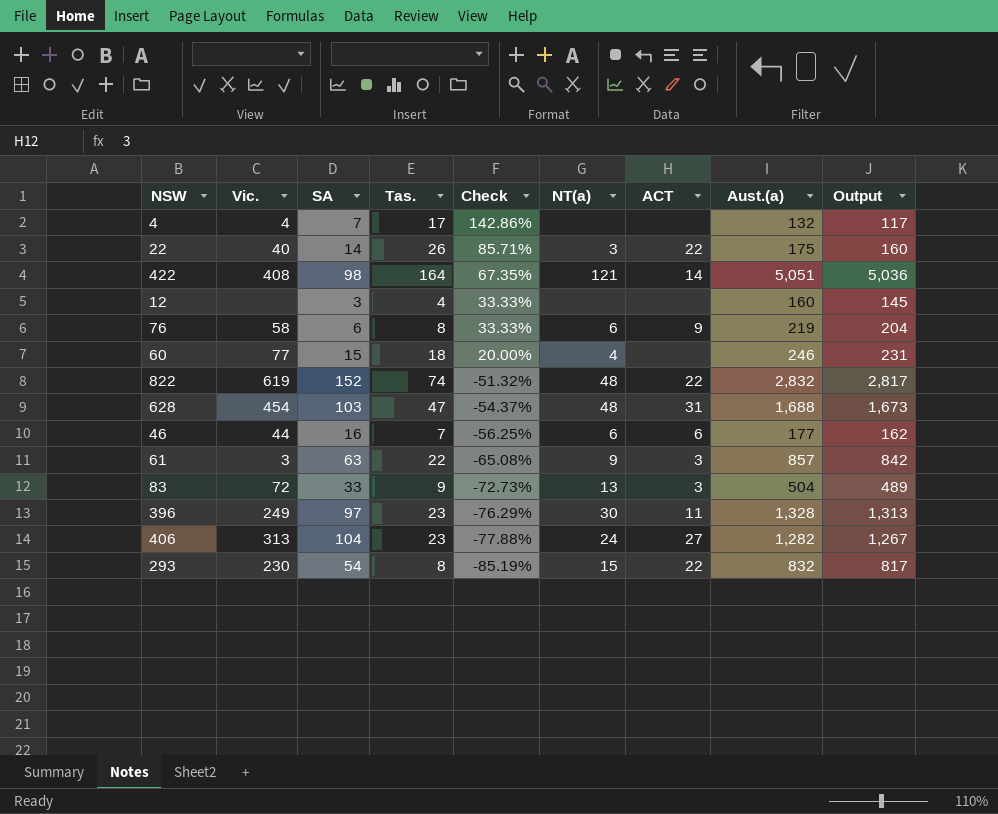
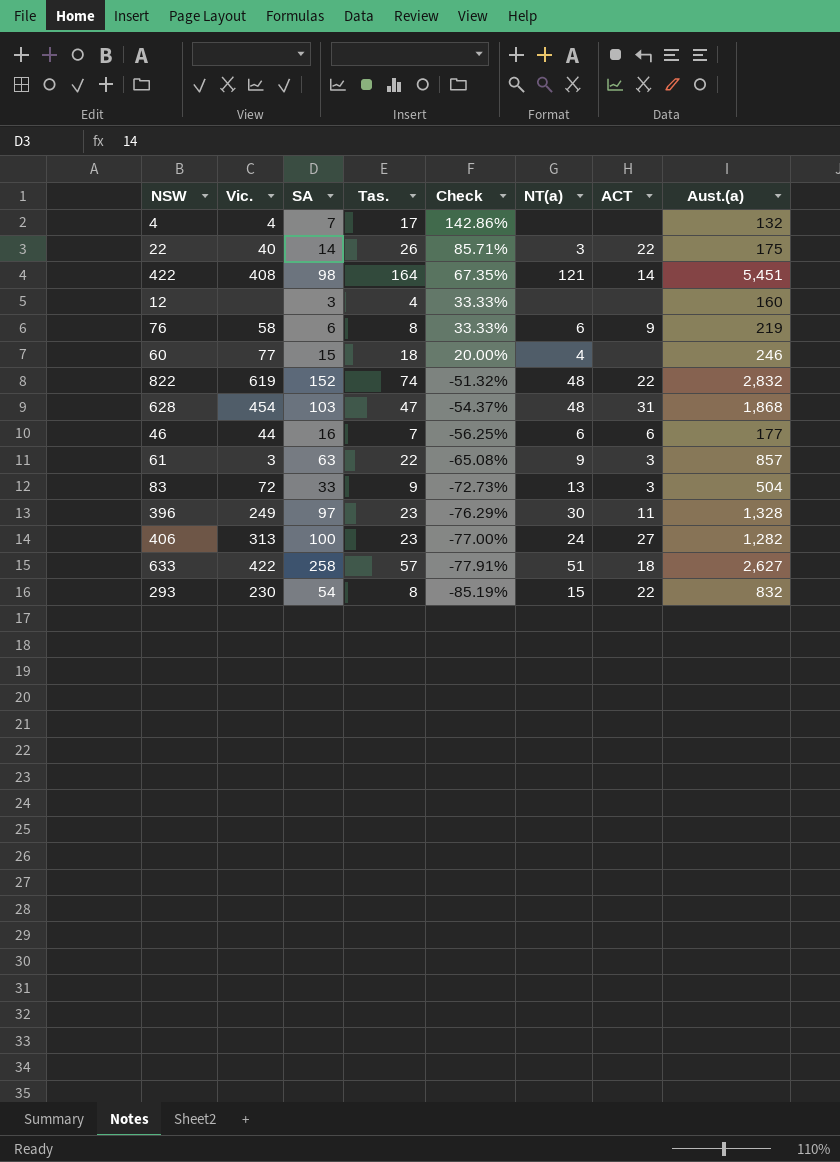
column Output | formula: [Aust.(a)] - 15 -> none
422 | Aust.(a): 5,051 -> 5,451
628 | Aust.(a): 1,688 -> 1,868
406 | SA: 104 -> 100
406 | Check: -77.88% -> -77.00%
row 633: none -> 422 | 258 | 57 | -77.91% | 51 | 18 | 2,627

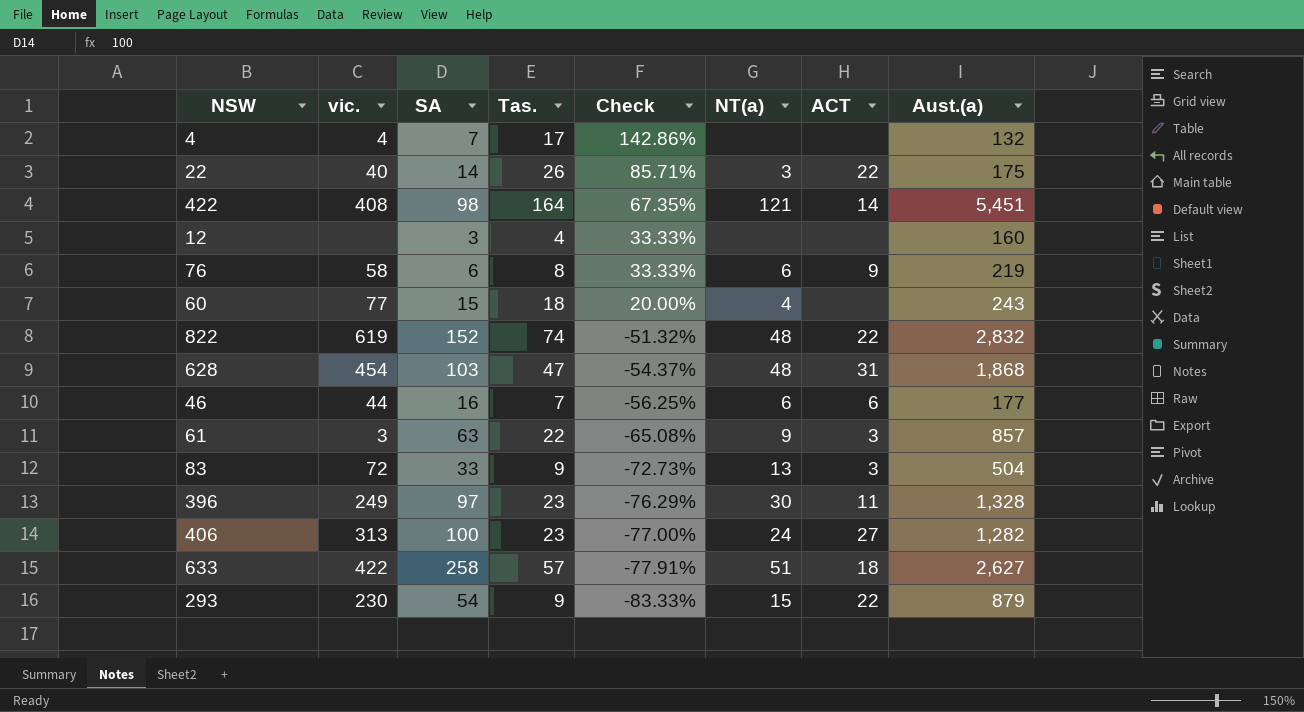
column name: Vic. -> vic.
60 | Aust.(a): 246 -> 243
293 | Tas.: 8 -> 9
293 | Check: -85.19% -> -83.33%
293 | Aust.(a): 832 -> 879

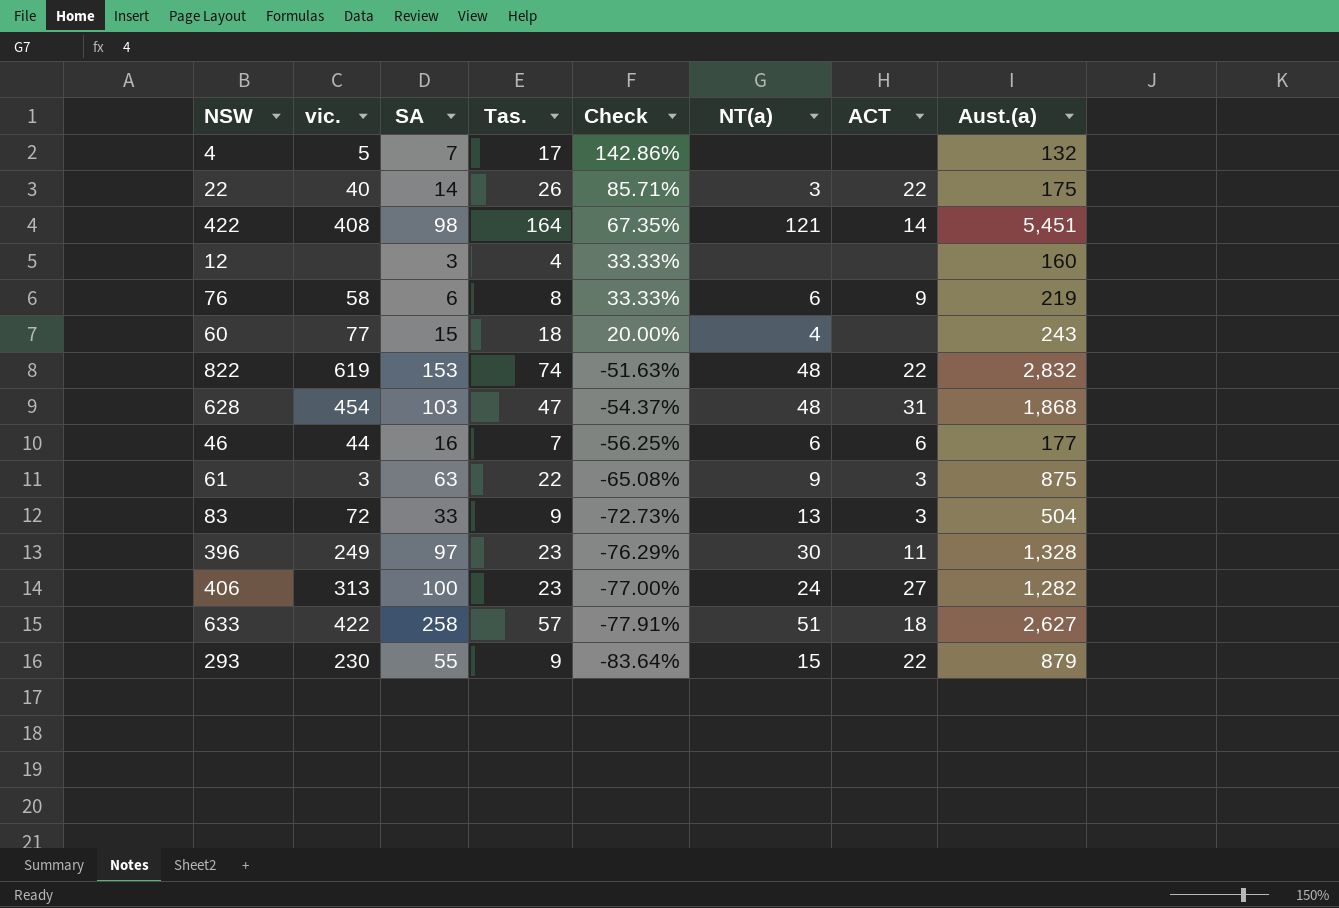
4 | vic.: 4 -> 5
822 | SA: 152 -> 153
822 | Check: -51.32% -> -51.63%
61 | Aust.(a): 857 -> 875
293 | SA: 54 -> 55
293 | Check: -83.33% -> -83.64%

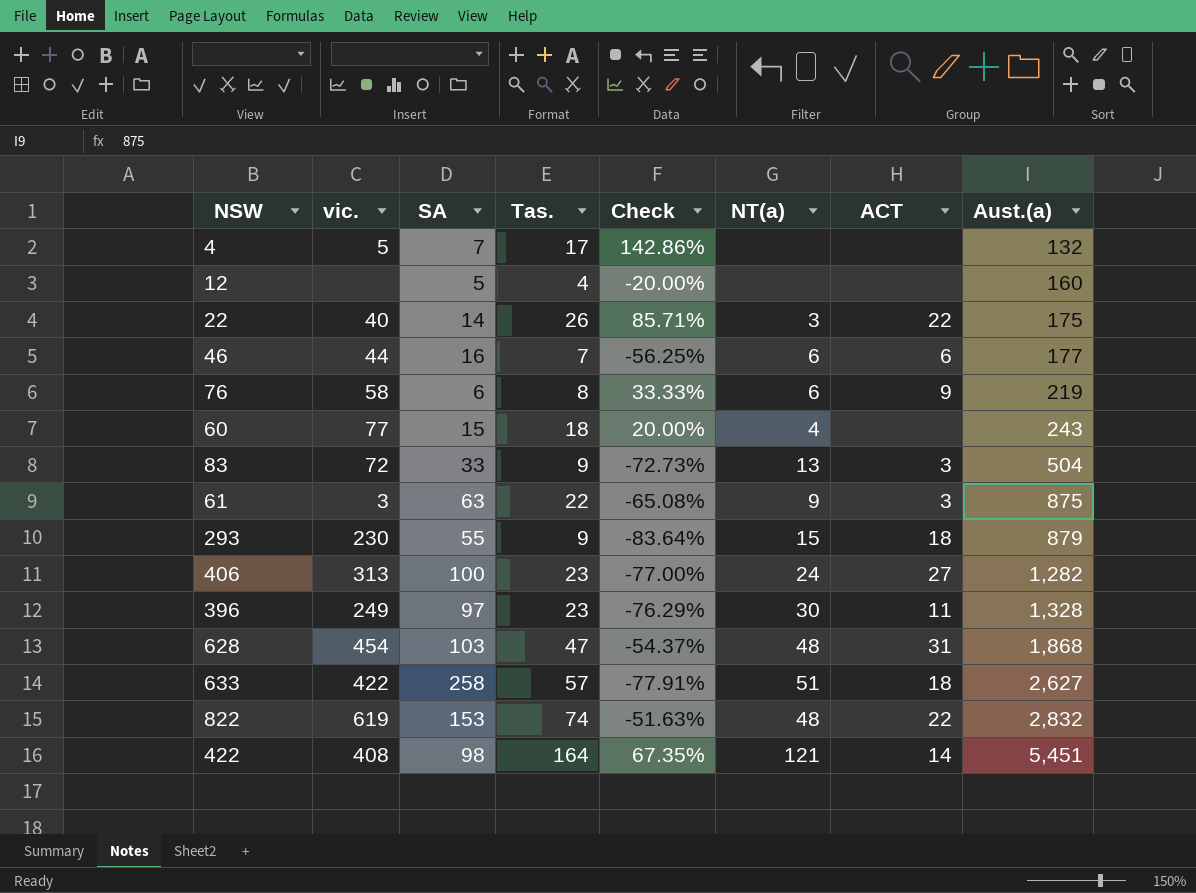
row order: Check descending -> Aust.(a) ascending
12 | SA: 3 -> 5
12 | Check: 33.33% -> -20.00%
293 | ACT: 22 -> 18

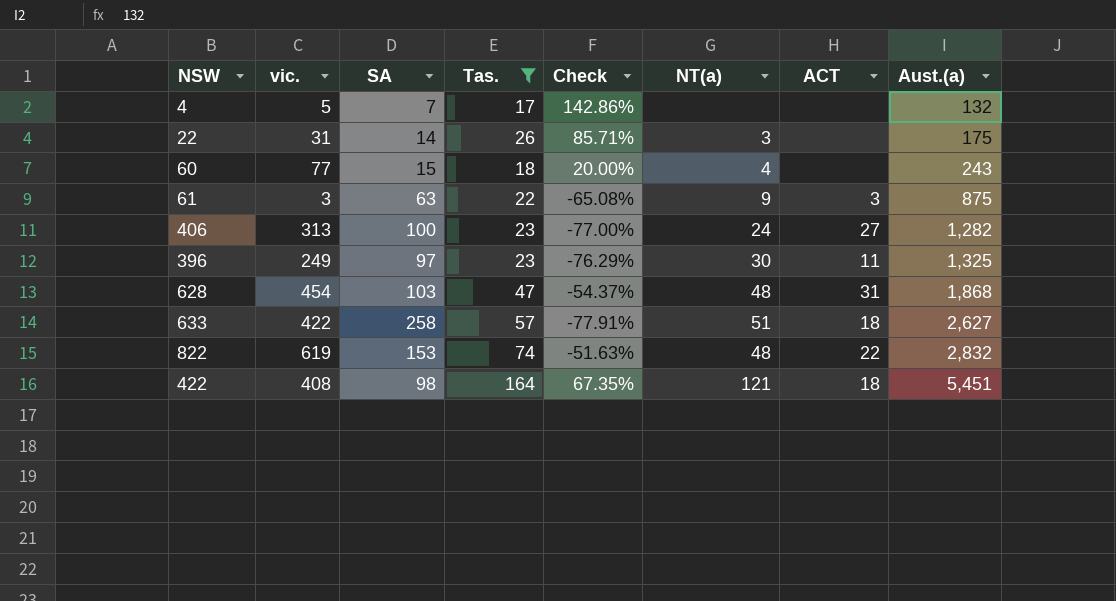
filter: none -> Tas. >= 17
22 | vic.: 40 -> 31
22 | ACT: 22 -> none
396 | Aust.(a): 1,328 -> 1,325
422 | ACT: 14 -> 18

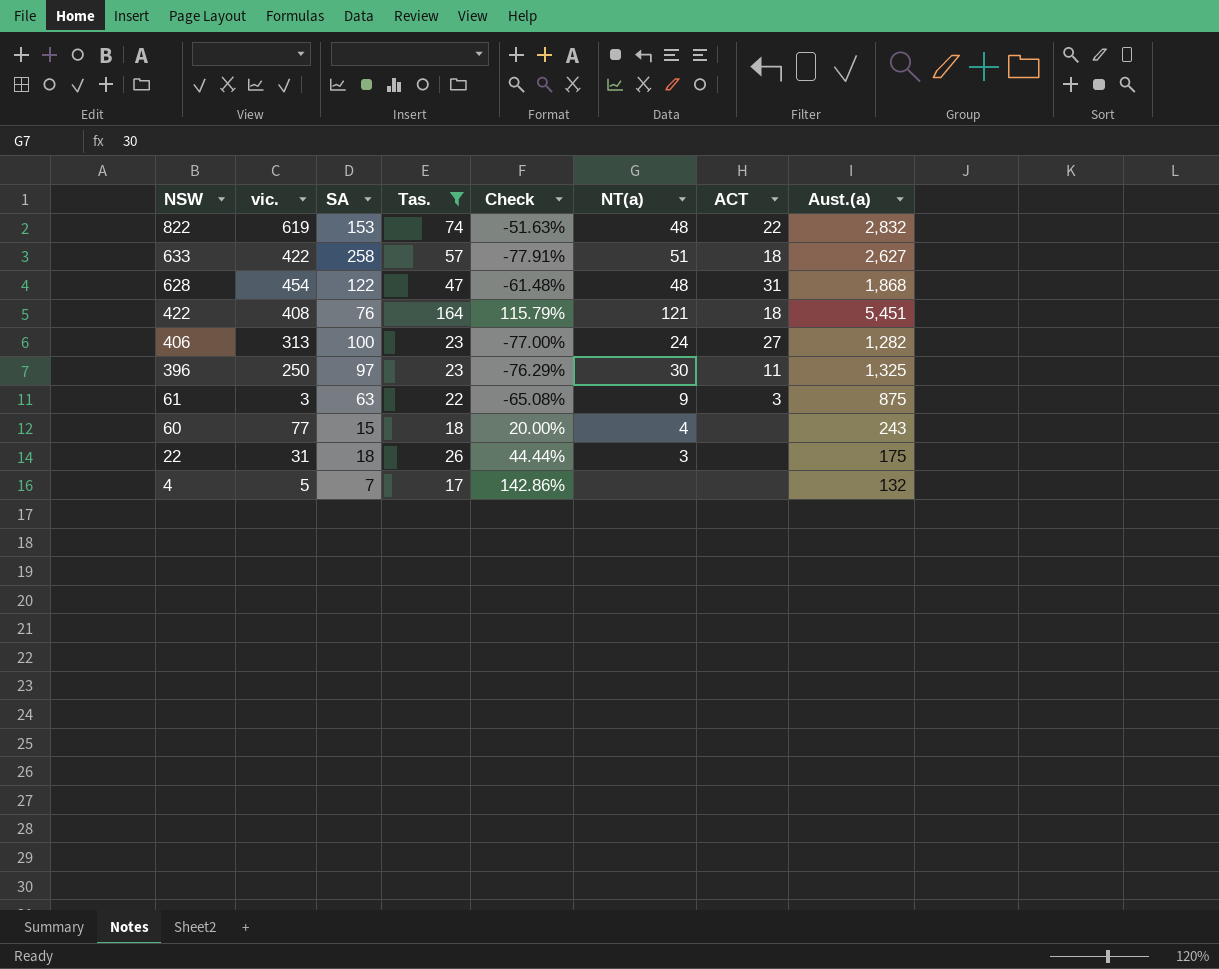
row order: Aust.(a) ascending -> NSW descending
628 | SA: 103 -> 122
628 | Check: -54.37% -> -61.48%
422 | SA: 98 -> 76
422 | Check: 67.35% -> 115.79%
396 | vic.: 249 -> 250
22 | SA: 14 -> 18
22 | Check: 85.71% -> 44.44%

